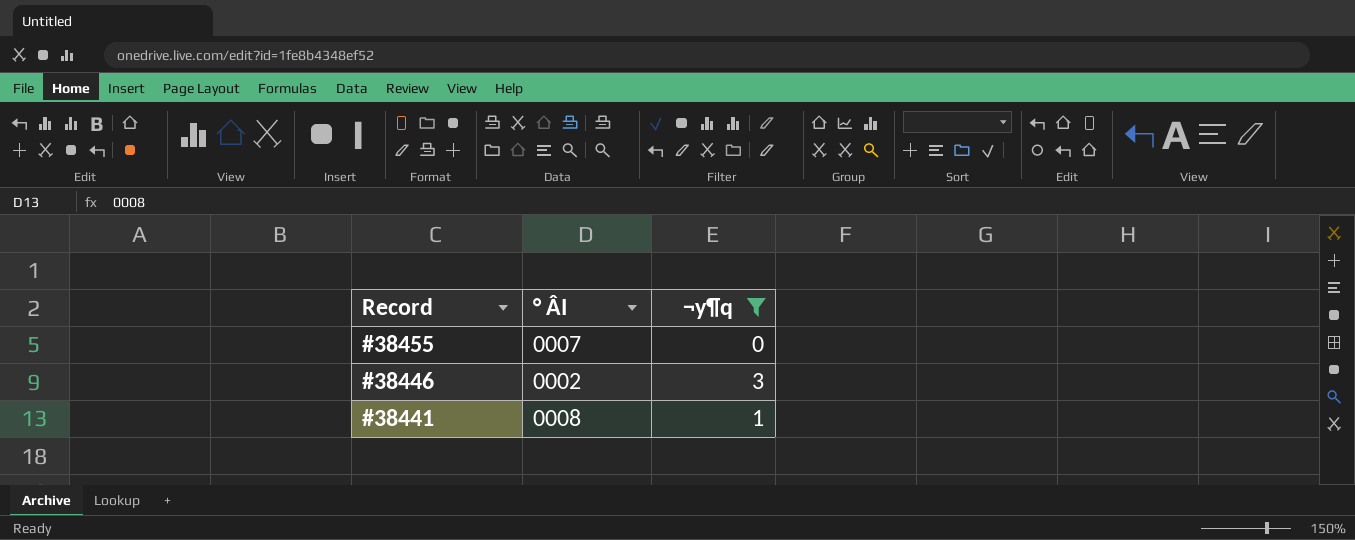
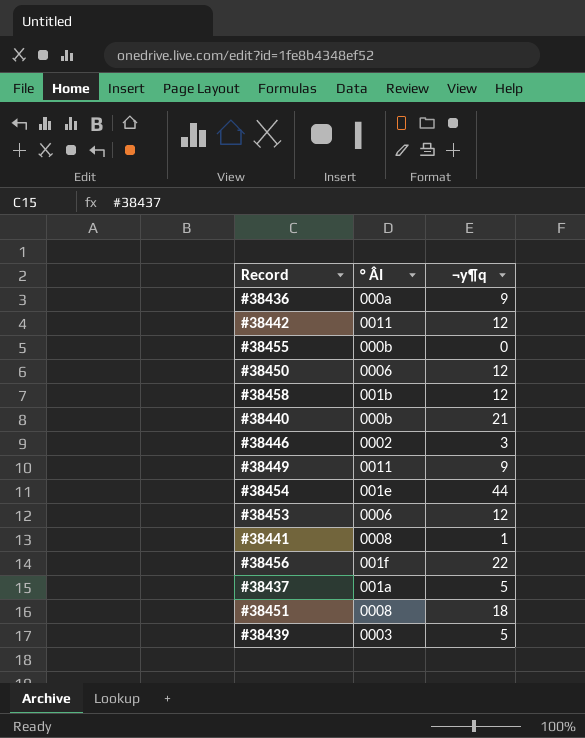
filter: ¬y¶q <= 3 -> none
#38455 | ° ÂI: 0007 -> 000b

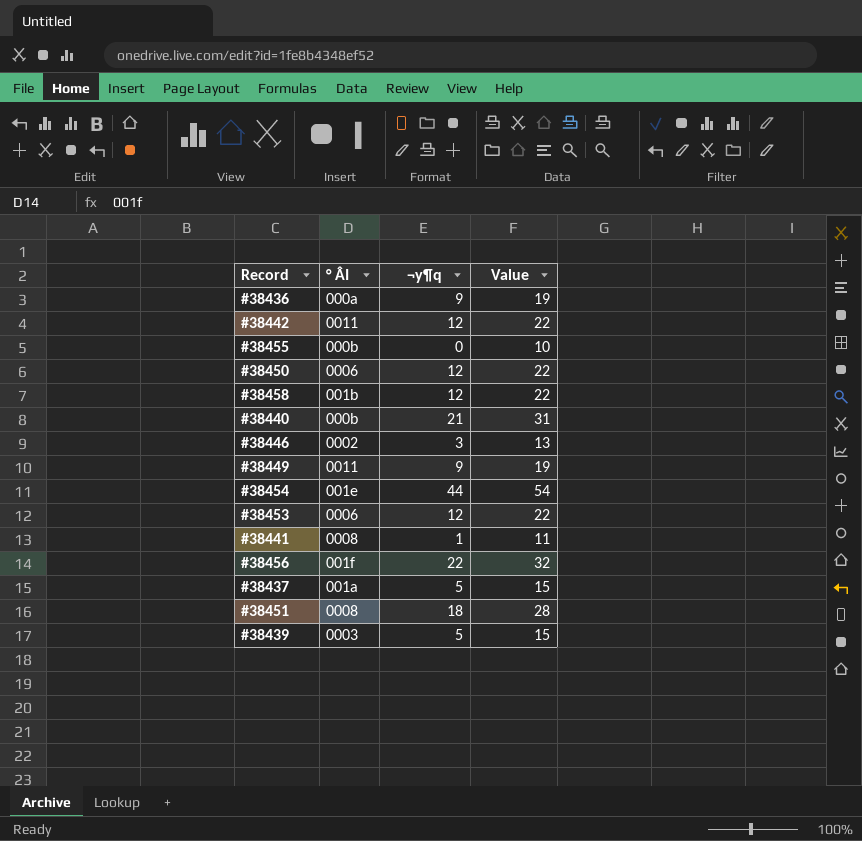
column Value | formula: none -> [¬y¶q] + 10

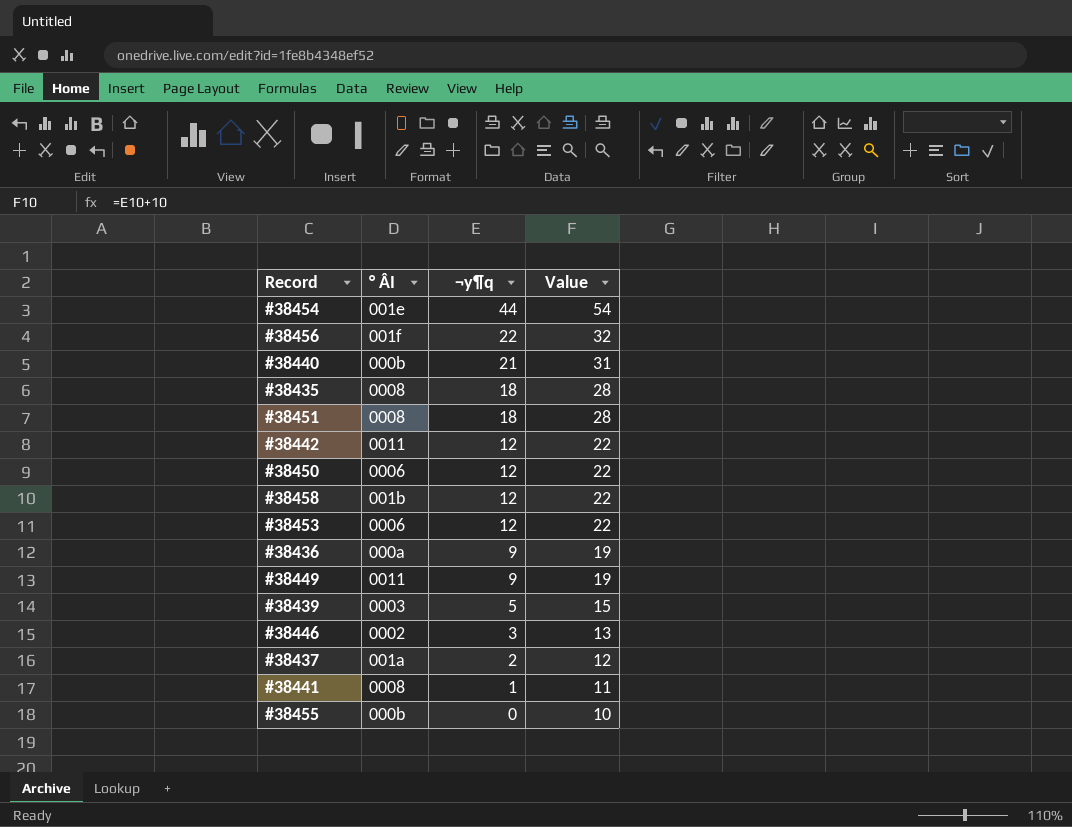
row order: none -> ¬y¶q descending
row #38435: none -> 0008 | 18 | 28
#38437 | ¬y¶q: 5 -> 2
#38437 | Value: 15 -> 12

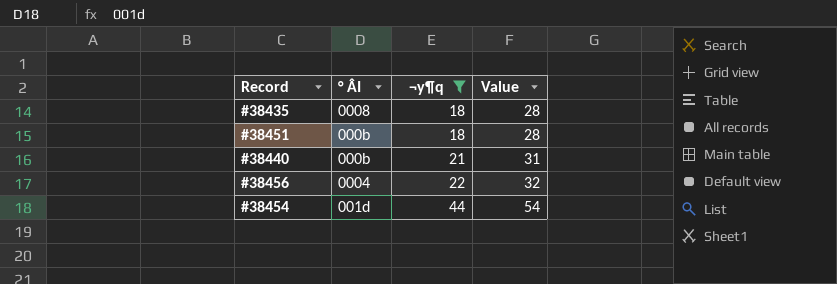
filter: none -> ¬y¶q >= 18
row order: ¬y¶q descending -> ¬y¶q ascending
#38451 | ° ÂI: 0008 -> 000b
#38456 | ° ÂI: 001f -> 0004
#38454 | ° ÂI: 001e -> 001d

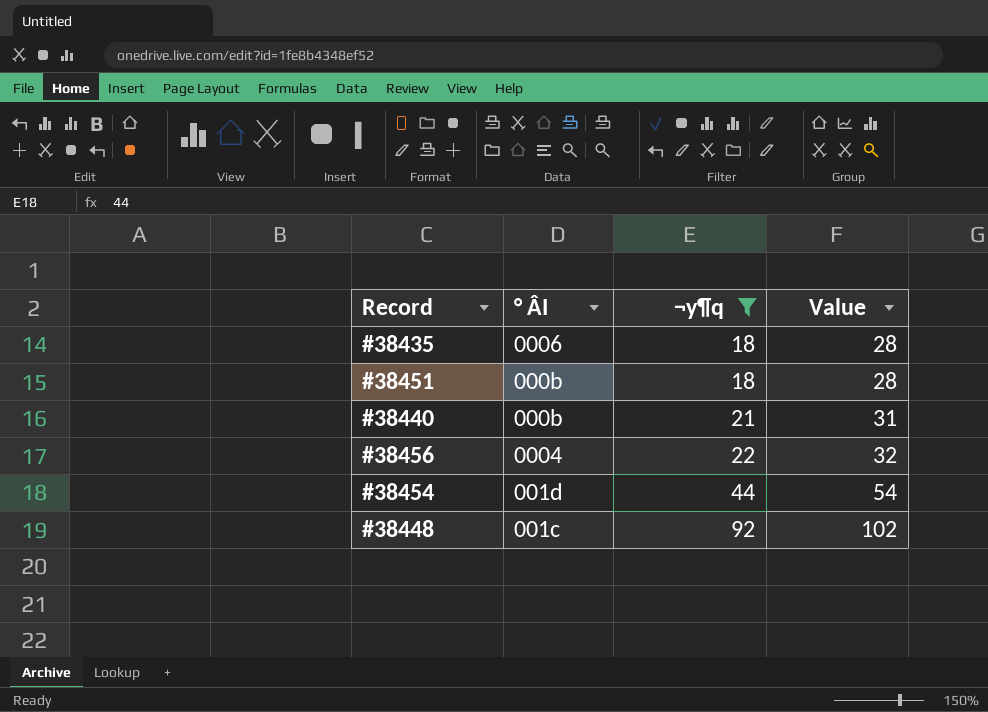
#38435 | ° ÂI: 0008 -> 0006
row #38448: none -> 001c | 92 | 102

